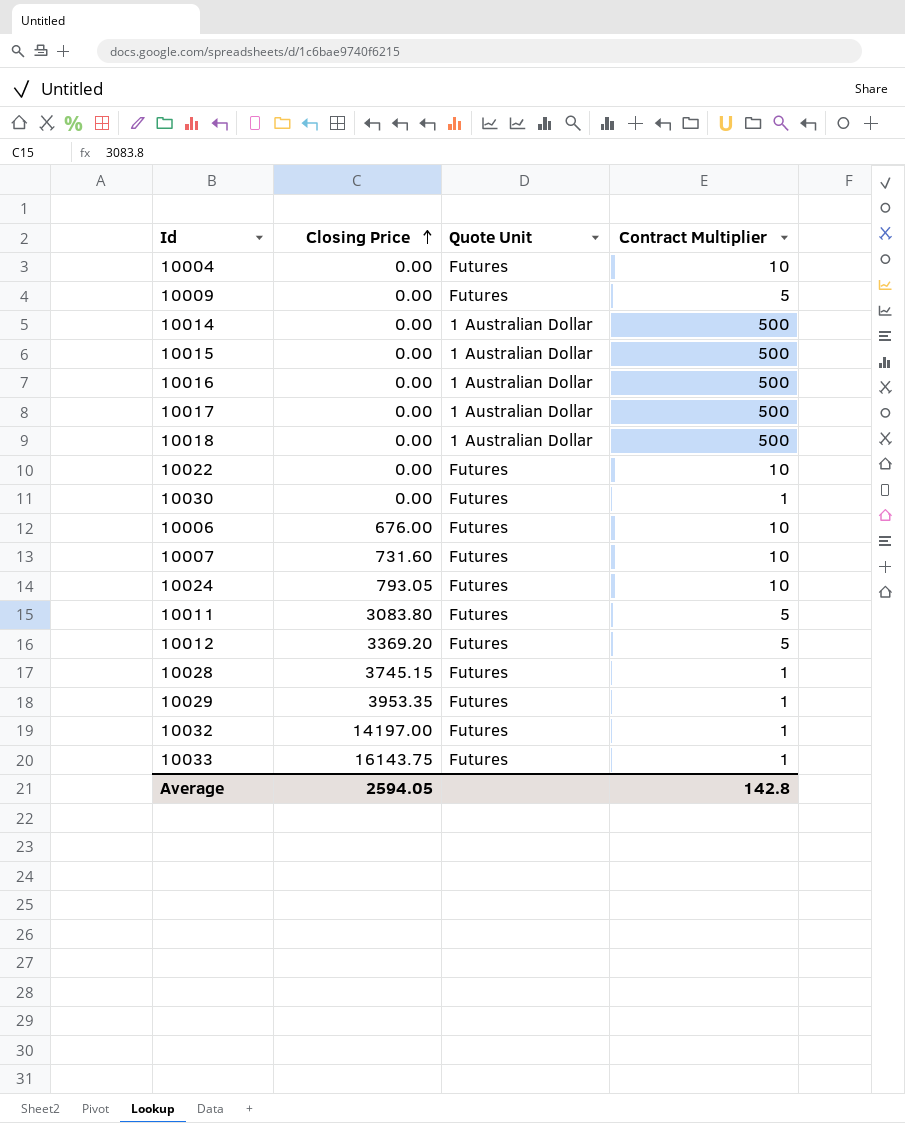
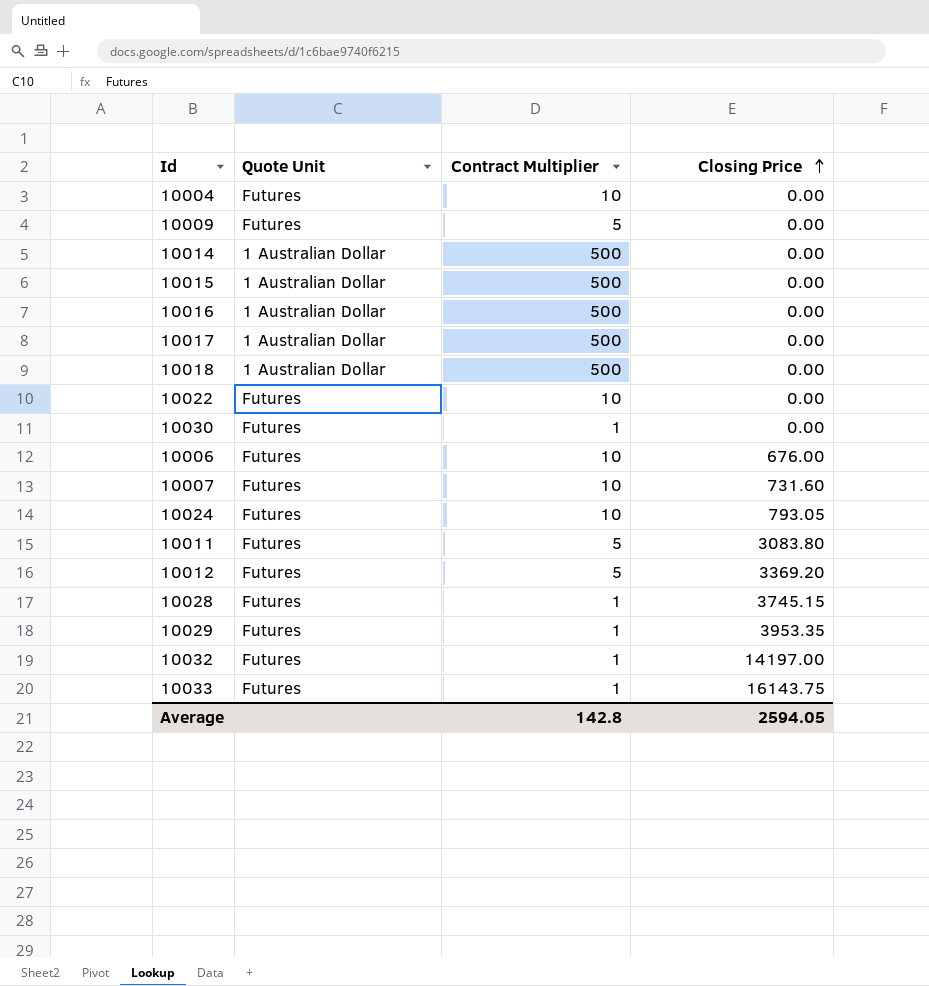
column Closing Price | position: 2 -> 4

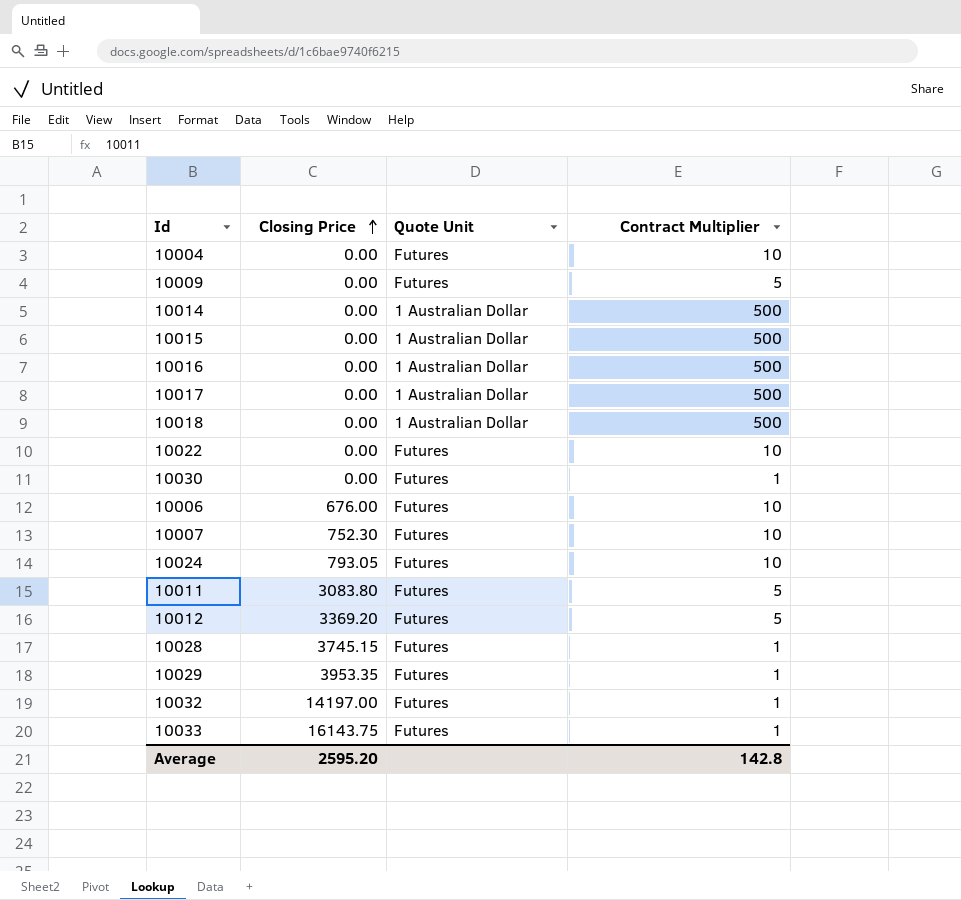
column Closing Price | position: 4 -> 2
10007 | Closing Price: 731.60 -> 752.30
Average | Closing Price: 2594.05 -> 2595.20

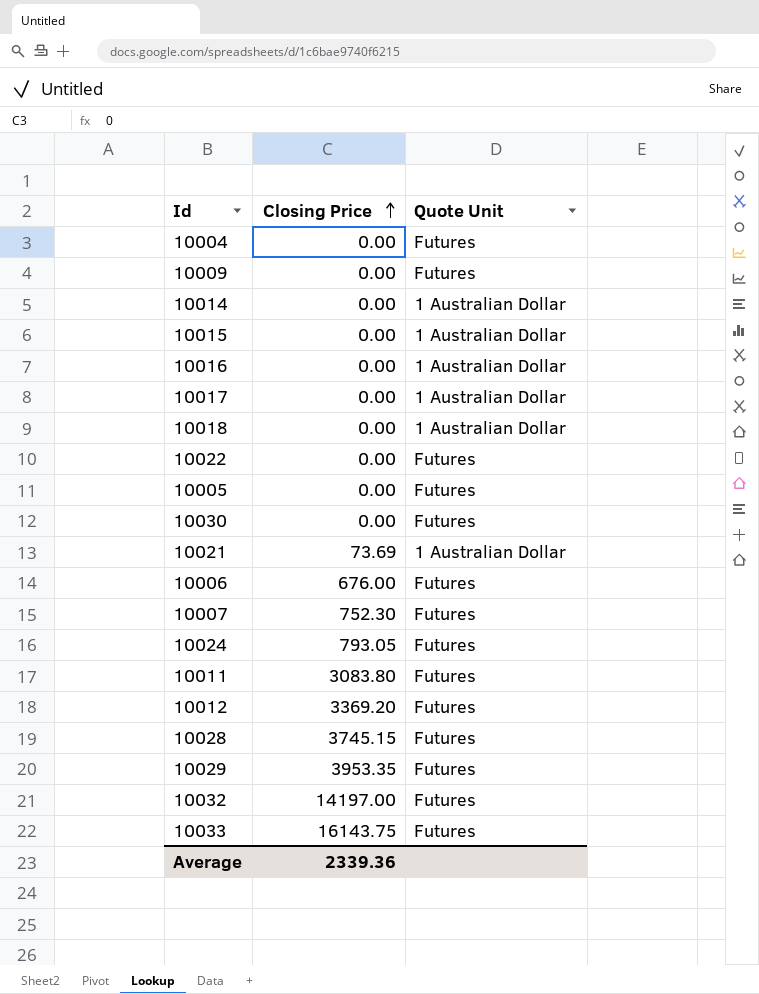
column Contract Multiplier | position: 4 -> none
row 10005: none -> 0.00 | Futures
row 10021: none -> 73.69 | 1 Australian Dollar
Average | Closing Price: 2595.20 -> 2339.36

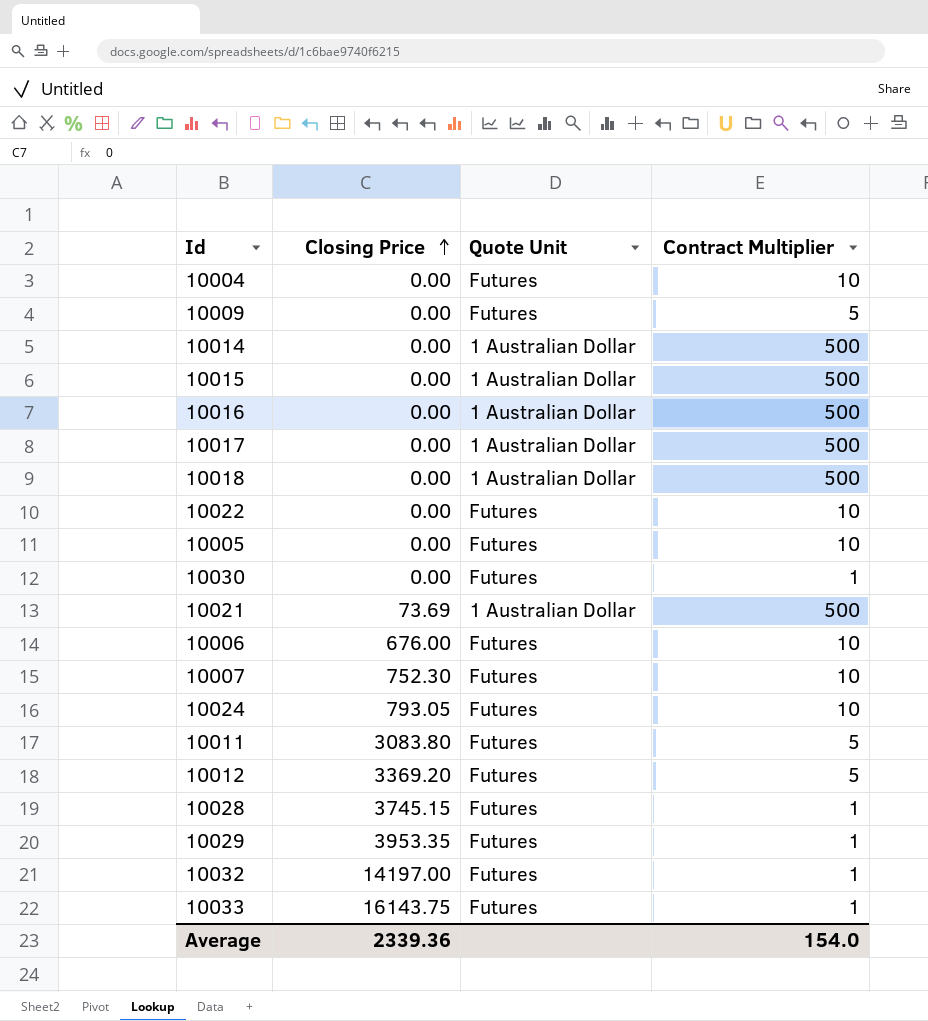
column Contract Multiplier | position: none -> 4

